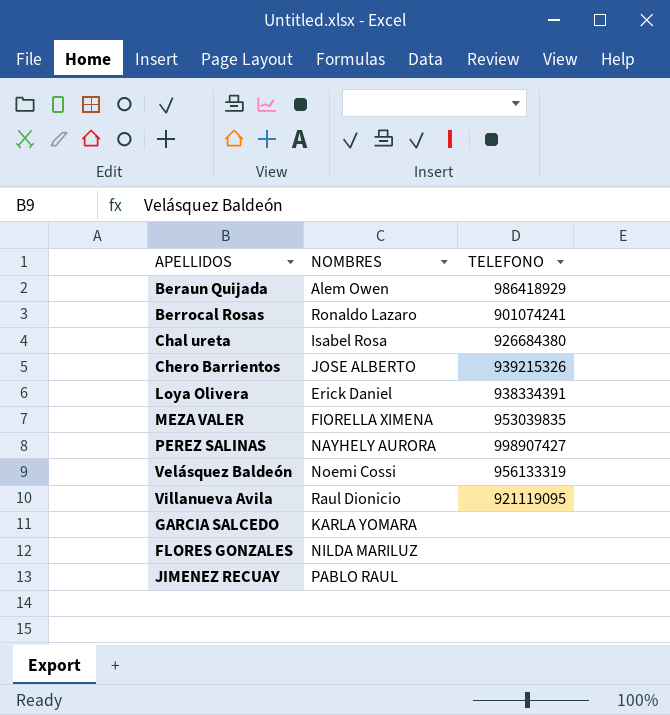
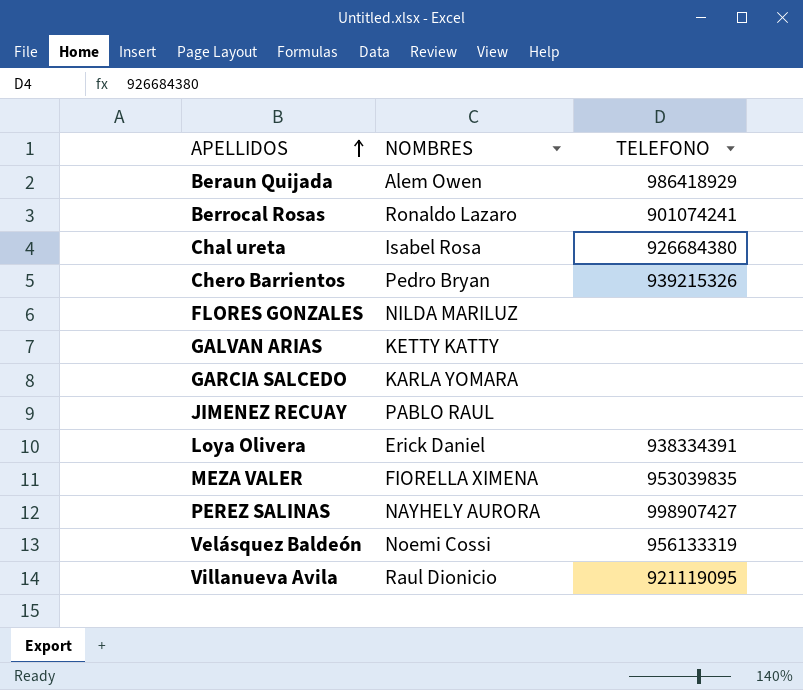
row order: none -> APELLIDOS ascending
Chero Barrientos | NOMBRES: JOSE ALBERTO -> Pedro Bryan
row GALVAN ARIAS: none -> KETTY KATTY | none

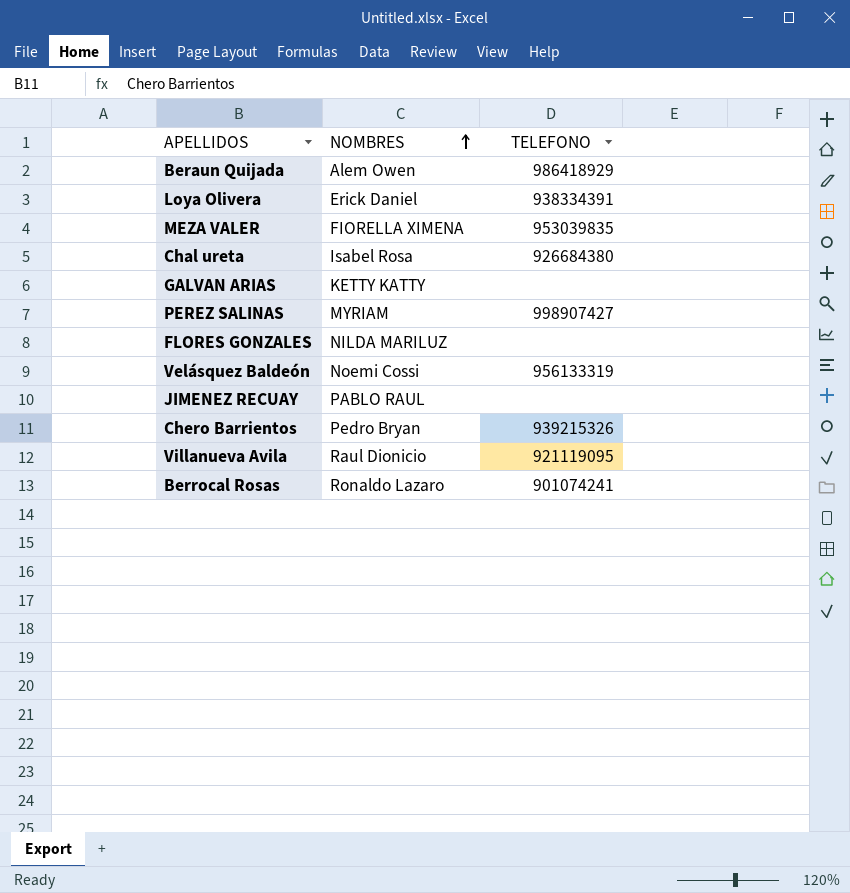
row order: APELLIDOS ascending -> NOMBRES ascending
row GARCIA SALCEDO: KARLA YOMARA | none -> none
PEREZ SALINAS | NOMBRES: NAYHELY AURORA -> MYRIAM

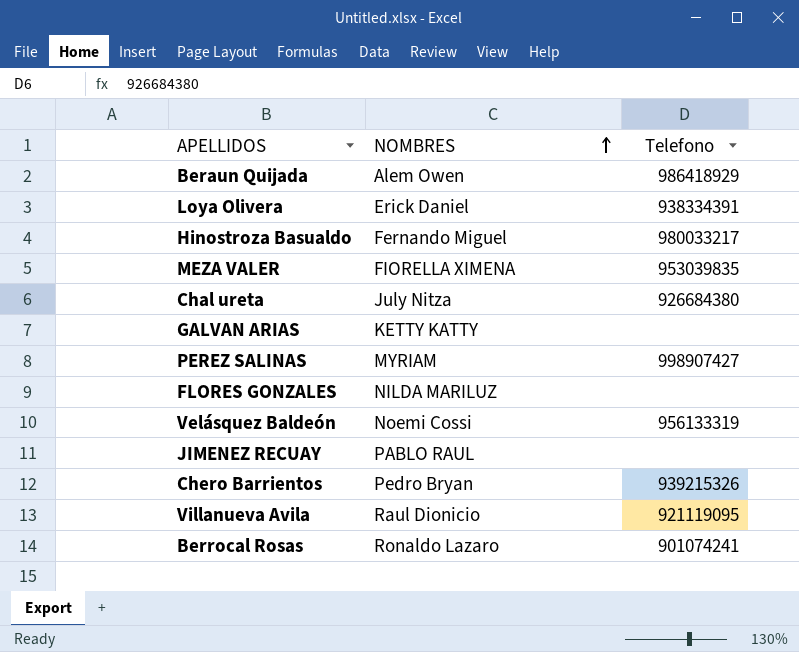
column name: TELEFONO -> Telefono
row Hinostroza Basualdo: none -> Fernando Miguel | 980033217
Chal ureta | NOMBRES: Isabel Rosa -> July Nitza

